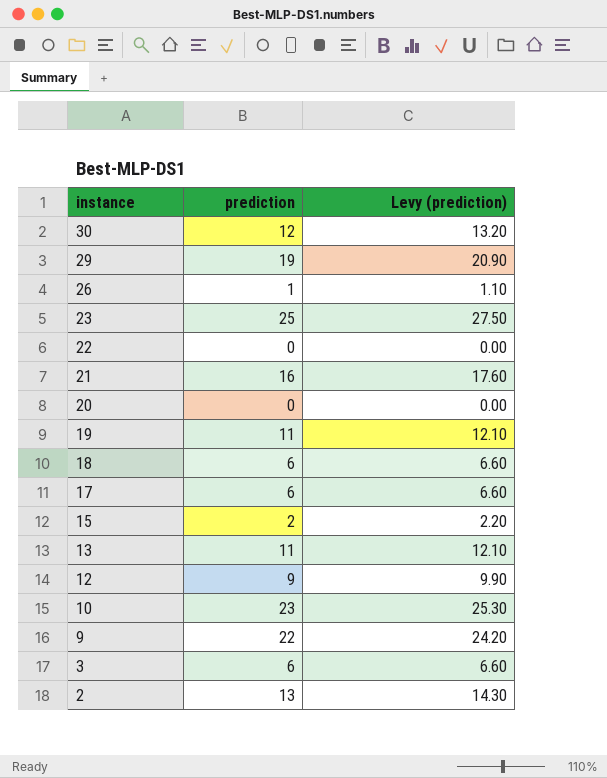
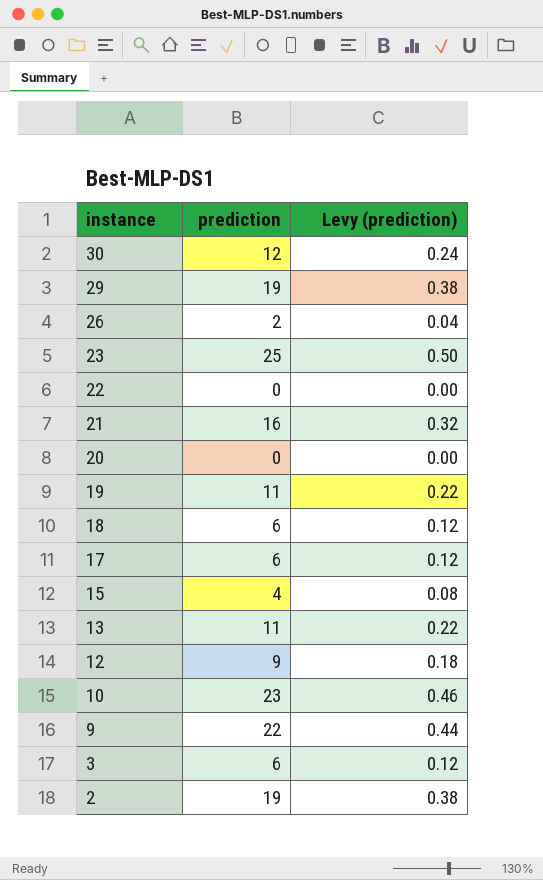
column Levy (prediction) | formula: [prediction] * 1.1 -> [prediction] * 0.02
26 | prediction: 1 -> 2
15 | prediction: 2 -> 4
2 | prediction: 13 -> 19

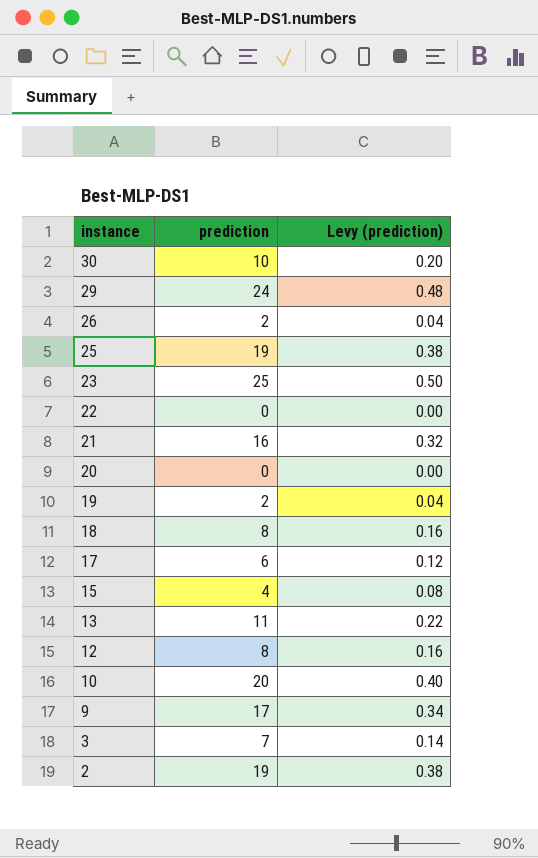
30 | prediction: 12 -> 10
30 | Levy (prediction): 0.24 -> 0.20
29 | prediction: 19 -> 24
29 | Levy (prediction): 0.38 -> 0.48
row 25: none -> 19 | 0.38
19 | prediction: 11 -> 2
19 | Levy (prediction): 0.22 -> 0.04
18 | prediction: 6 -> 8
18 | Levy (prediction): 0.12 -> 0.16
12 | prediction: 9 -> 8
12 | Levy (prediction): 0.18 -> 0.16
10 | prediction: 23 -> 20
10 | Levy (prediction): 0.46 -> 0.40
9 | prediction: 22 -> 17
9 | Levy (prediction): 0.44 -> 0.34
3 | prediction: 6 -> 7
3 | Levy (prediction): 0.12 -> 0.14

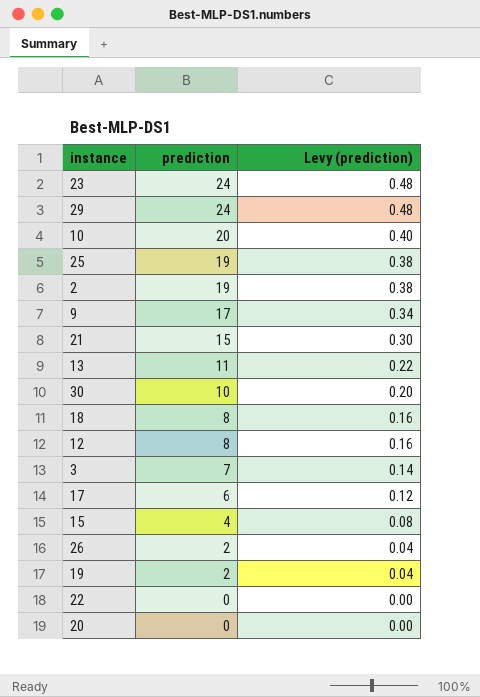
row order: instance descending -> prediction descending
23 | prediction: 25 -> 24
23 | Levy (prediction): 0.50 -> 0.48
21 | prediction: 16 -> 15
21 | Levy (prediction): 0.32 -> 0.30

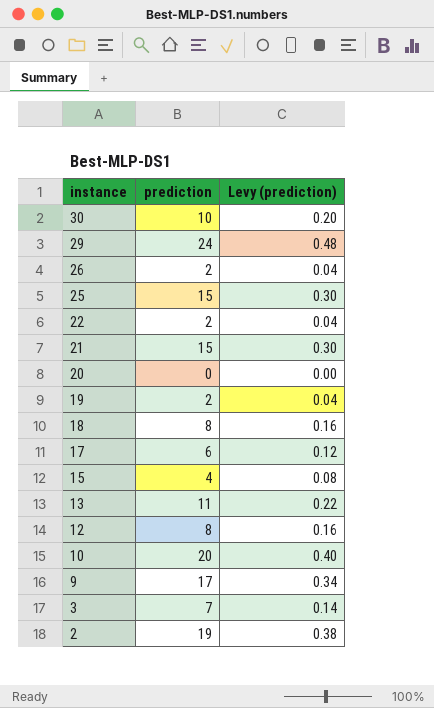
row order: prediction descending -> instance descending
row 23: 24 | 0.48 -> none
25 | prediction: 19 -> 15
25 | Levy (prediction): 0.38 -> 0.30
22 | prediction: 0 -> 2
22 | Levy (prediction): 0.00 -> 0.04

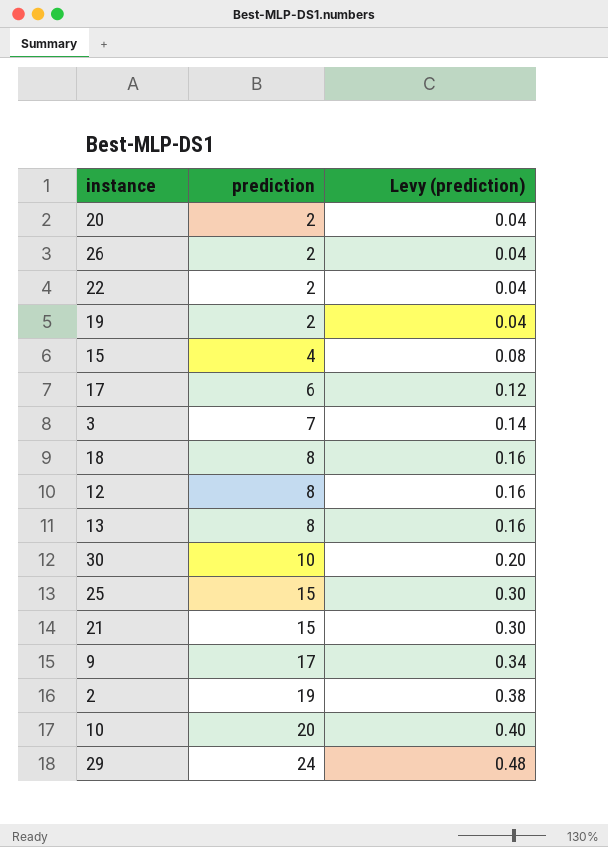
row order: instance descending -> prediction ascending
20 | prediction: 0 -> 2
20 | Levy (prediction): 0.00 -> 0.04
13 | prediction: 11 -> 8
13 | Levy (prediction): 0.22 -> 0.16

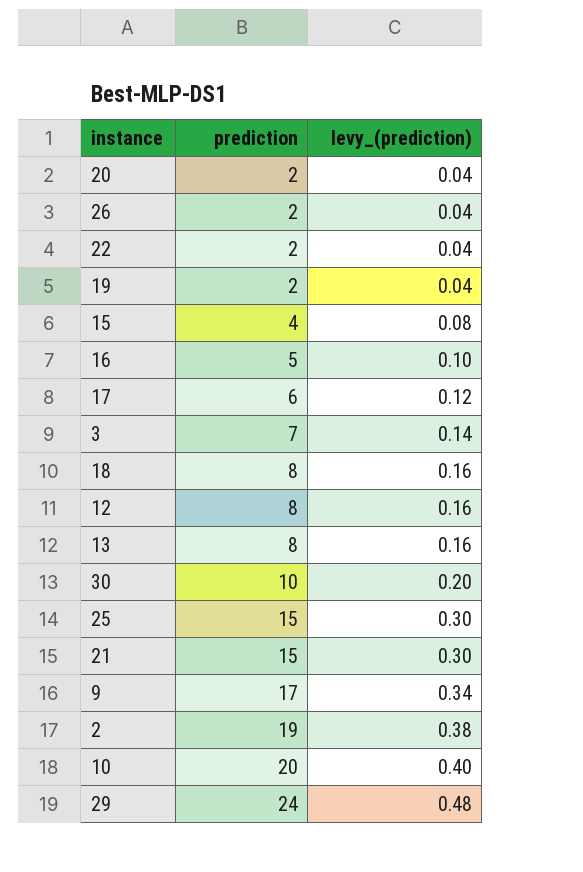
column name: Levy (prediction) -> levy_(prediction)
row 16: none -> 5 | 0.10

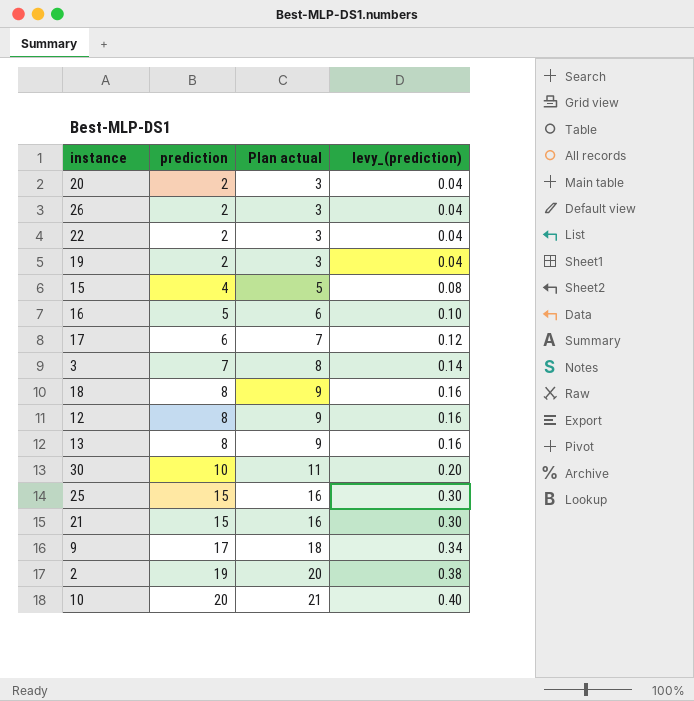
column Plan actual | formula: none -> [prediction] + 1
row 29: 24 | 0.48 -> none

